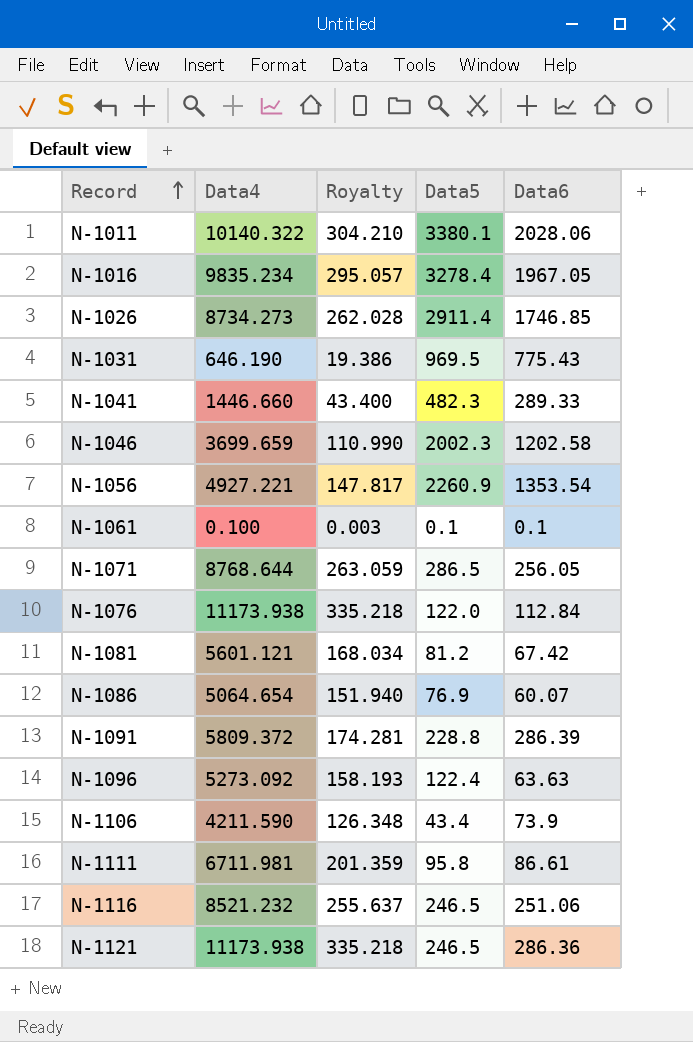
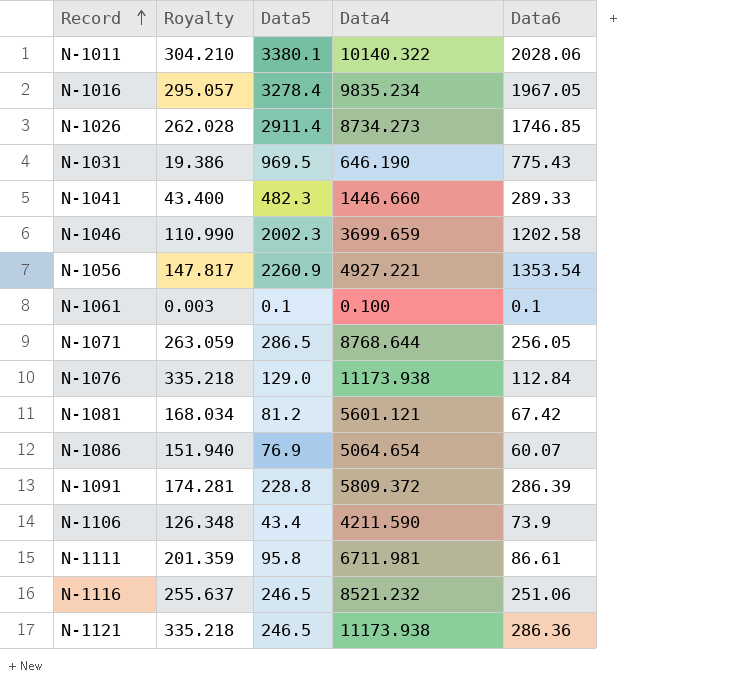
column Data4 | position: 2 -> 4
row N-1096: 5273.092 | 158.193 | 122.4 | 63.63 -> none
N-1076 | Data5: 122.0 -> 129.0

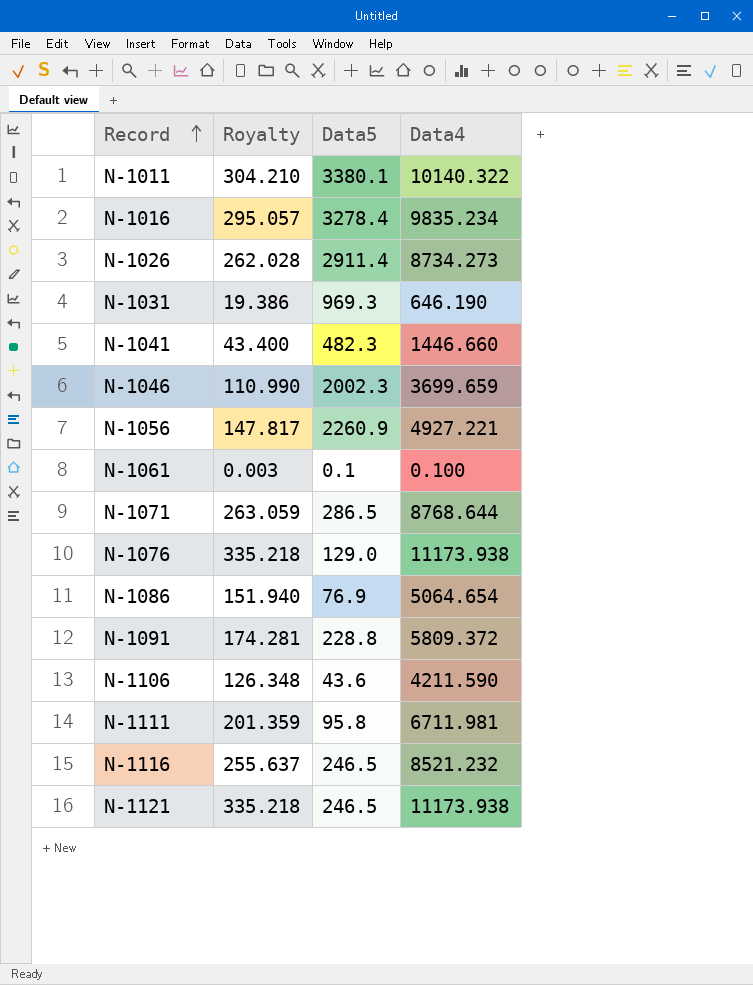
column Data6 | position: 5 -> none
row N-1081: 168.034 | 81.2 | 5601.121 | 67.42 -> none
N-1031 | Data5: 969.5 -> 969.3
N-1106 | Data5: 43.4 -> 43.6

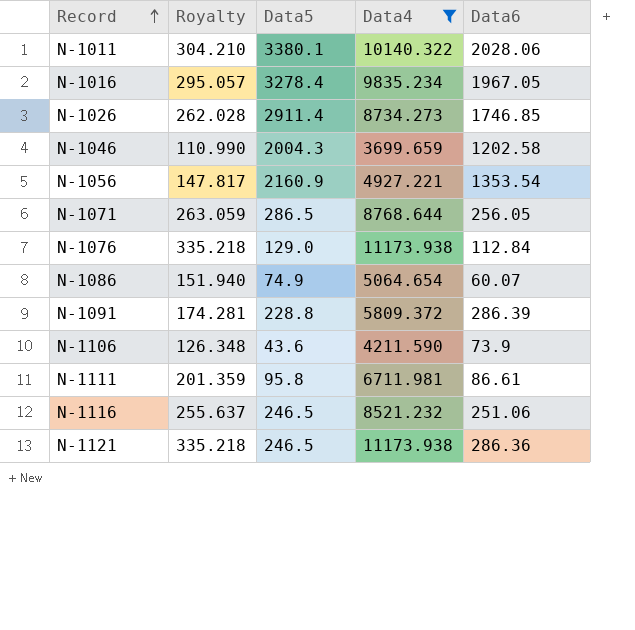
filter: none -> Data4 >= 3699.659
column Data6 | position: none -> 5
N-1046 | Data5: 2002.3 -> 2004.3
N-1056 | Data5: 2260.9 -> 2160.9
N-1086 | Data5: 76.9 -> 74.9

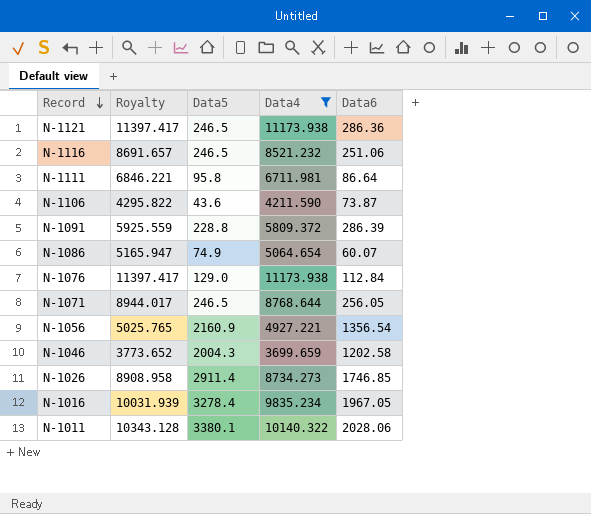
row order: Record ascending -> Record descending
column Royalty | formula: [Data4] * 0.03 -> [Data4] * 1.02
N-1111 | Data6: 86.61 -> 86.64
N-1106 | Data6: 73.9 -> 73.87
N-1071 | Data5: 286.5 -> 246.5
N-1056 | Data6: 1353.54 -> 1356.54

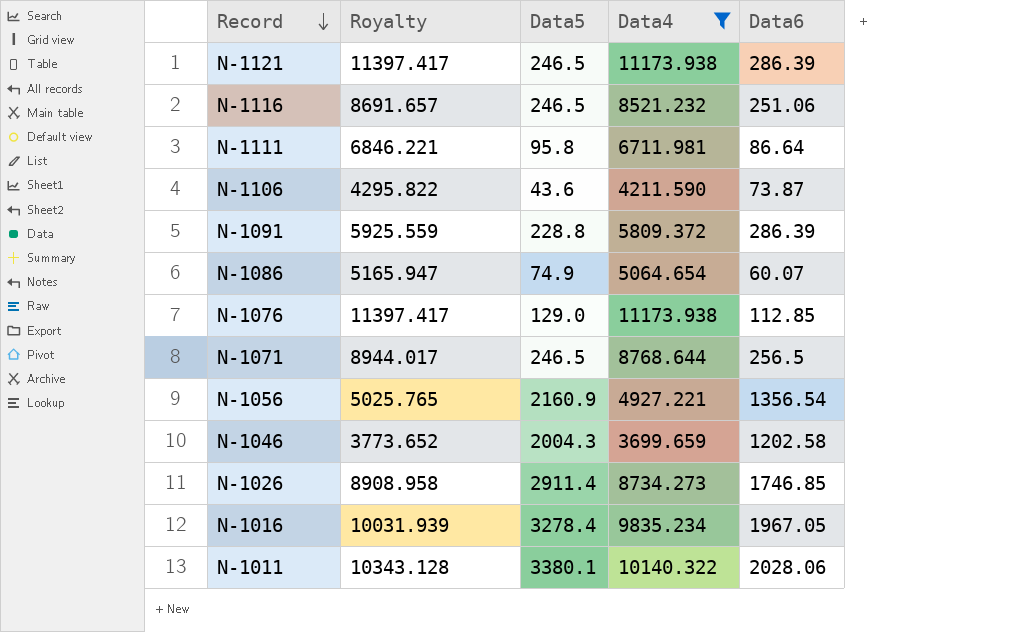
N-1121 | Data6: 286.36 -> 286.39
N-1076 | Data6: 112.84 -> 112.85
N-1071 | Data6: 256.05 -> 256.5

